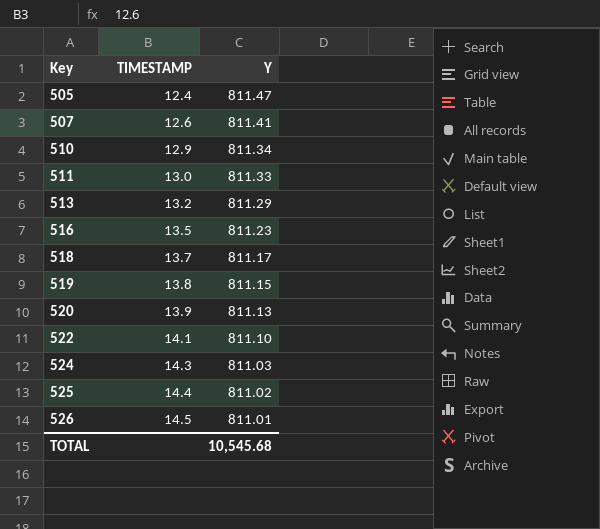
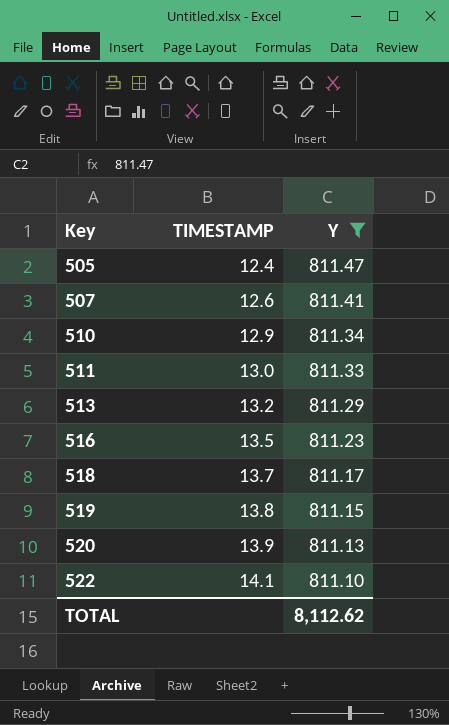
filter: none -> Y >= 811.10
TOTAL | Y: 10,545.68 -> 8,112.62

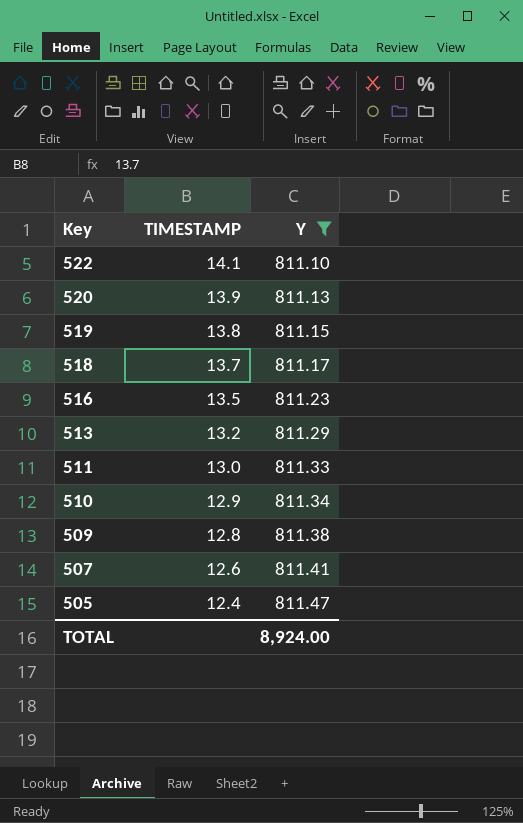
row order: Key ascending -> Key descending
row 509: none -> 12.8 | 811.38
TOTAL | Y: 8,112.62 -> 8,924.00

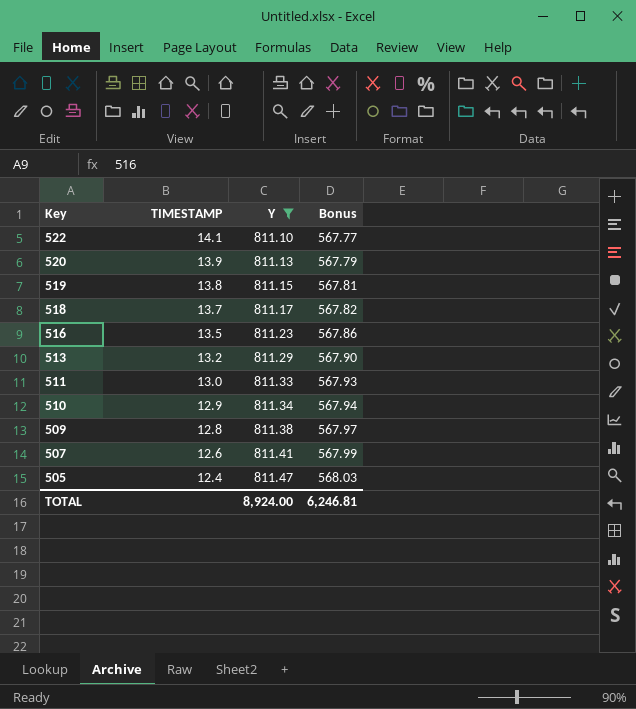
column Bonus | formula: none -> [Y] * 0.7

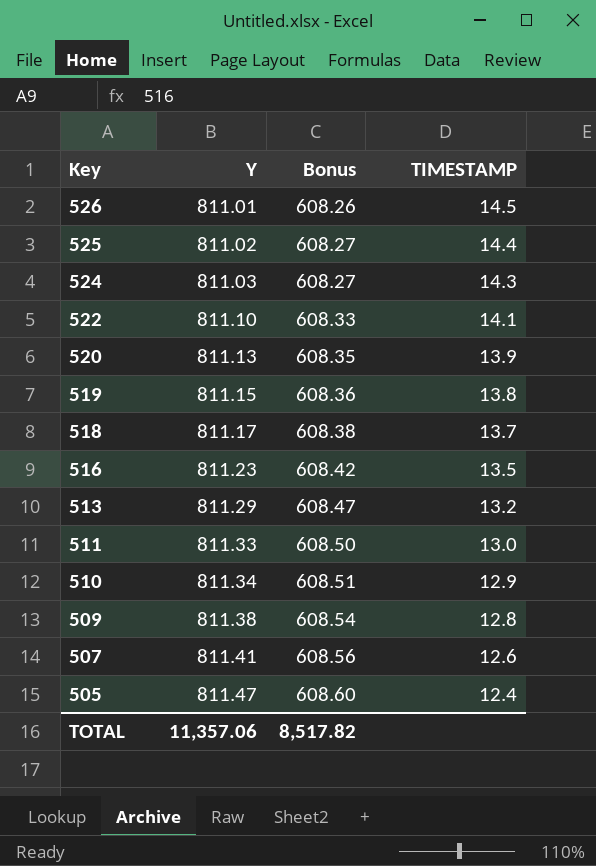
filter: Y >= 811.10 -> none
column Bonus | formula: [Y] * 0.7 -> [Y] * 0.75
column TIMESTAMP | position: 2 -> 4
TOTAL | Y: 8,924.00 -> 11,357.06
TOTAL | Bonus: 6,246.81 -> 8,517.82

